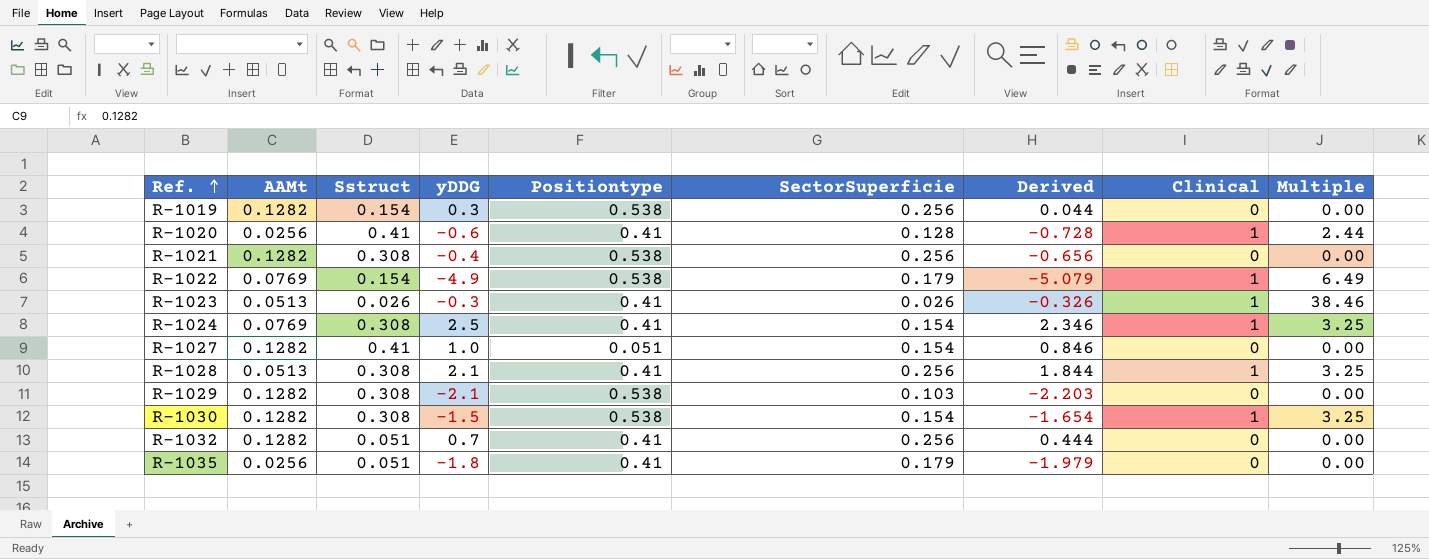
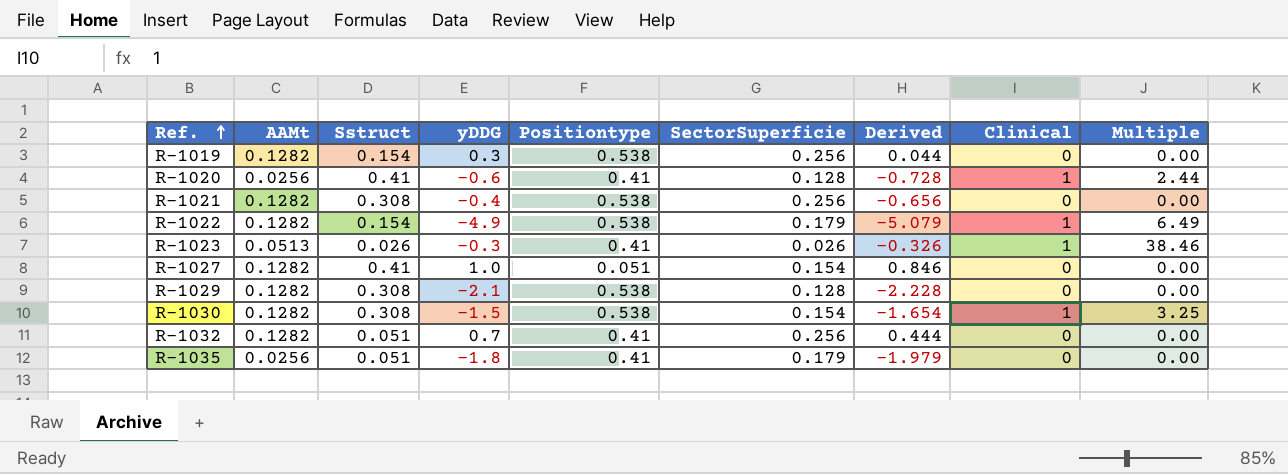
row R-1024: 0.0769 | 0.308 | 2.5 | 0.41 | 0.154 | 2.346 | 1 | 3.25 -> none
row R-1028: 0.0513 | 0.308 | 2.1 | 0.41 | 0.256 | 1.844 | 1 | 3.25 -> none
R-1022 | AAMt: 0.0769 -> 0.1282
R-1029 | SectorSuperficie: 0.103 -> 0.128
R-1029 | Derived: -2.203 -> -2.228

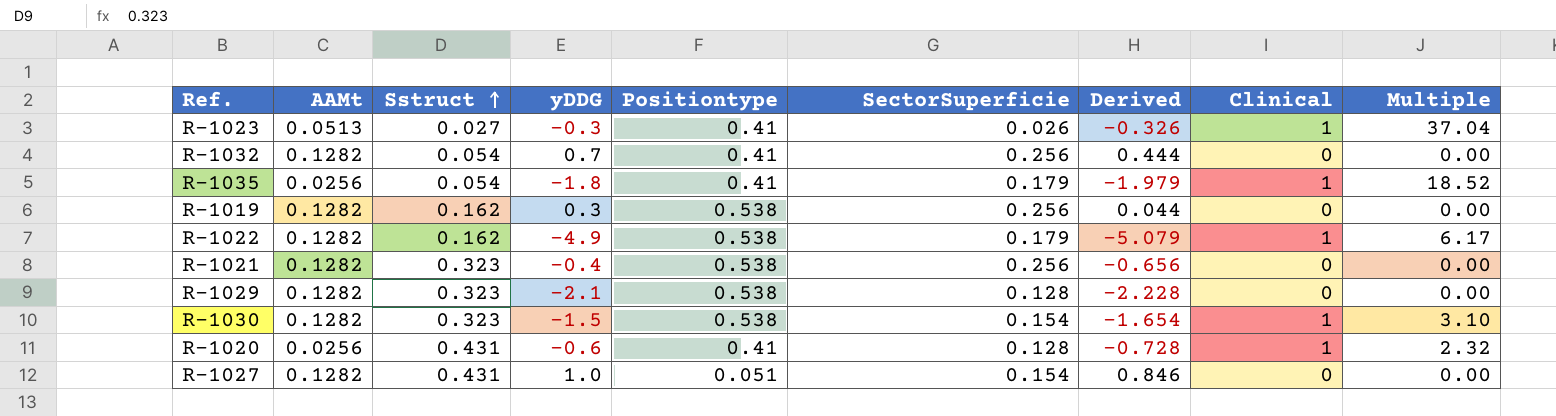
row order: Ref. ascending -> Sstruct ascending
R-1023 | Sstruct: 0.026 -> 0.027
R-1023 | Multiple: 38.46 -> 37.04
R-1032 | Sstruct: 0.051 -> 0.054
R-1035 | Sstruct: 0.051 -> 0.054
R-1035 | Clinical: 0 -> 1
R-1035 | Multiple: 0.00 -> 18.52
R-1019 | Sstruct: 0.154 -> 0.162
R-1022 | Sstruct: 0.154 -> 0.162
R-1022 | Multiple: 6.49 -> 6.17
R-1021 | Sstruct: 0.308 -> 0.323
R-1029 | Sstruct: 0.308 -> 0.323
R-1030 | Sstruct: 0.308 -> 0.323
R-1030 | Multiple: 3.25 -> 3.10
R-1020 | Sstruct: 0.41 -> 0.431
R-1020 | Multiple: 2.44 -> 2.32
R-1027 | Sstruct: 0.41 -> 0.431

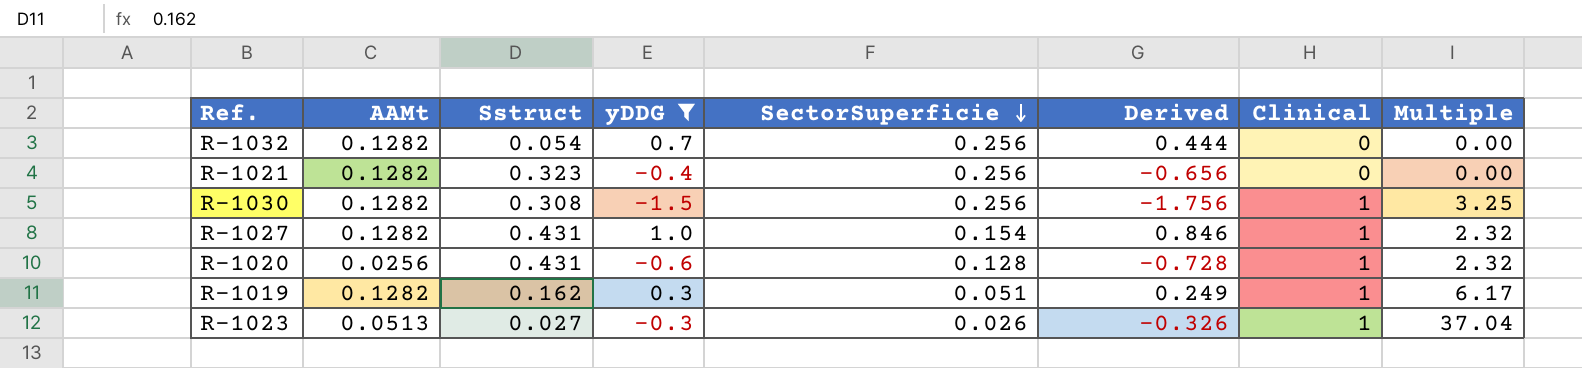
filter: none -> yDDG >= -1.5
row order: Sstruct ascending -> SectorSuperficie descending
column Positiontype | position: 5 -> none
R-1030 | Sstruct: 0.323 -> 0.308
R-1030 | SectorSuperficie: 0.154 -> 0.256
R-1030 | Derived: -1.654 -> -1.756
R-1030 | Multiple: 3.10 -> 3.25
R-1027 | Clinical: 0 -> 1
R-1027 | Multiple: 0.00 -> 2.32
R-1019 | SectorSuperficie: 0.256 -> 0.051
R-1019 | Derived: 0.044 -> 0.249
R-1019 | Clinical: 0 -> 1
R-1019 | Multiple: 0.00 -> 6.17

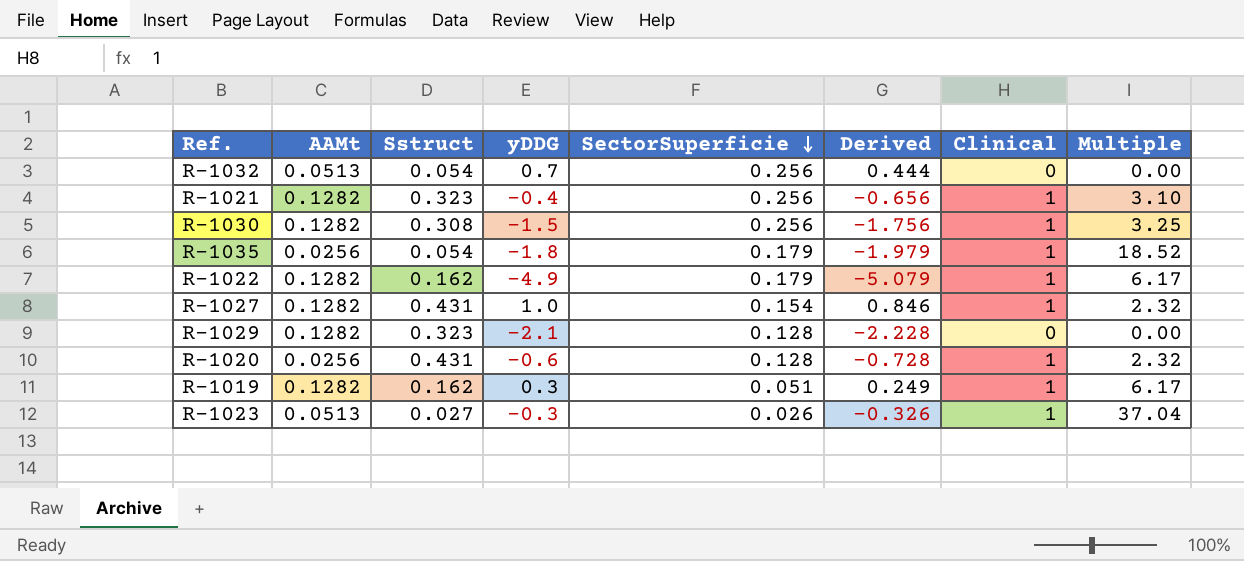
filter: yDDG >= -1.5 -> none
R-1032 | AAMt: 0.1282 -> 0.0513
R-1021 | Clinical: 0 -> 1
R-1021 | Multiple: 0.00 -> 3.10

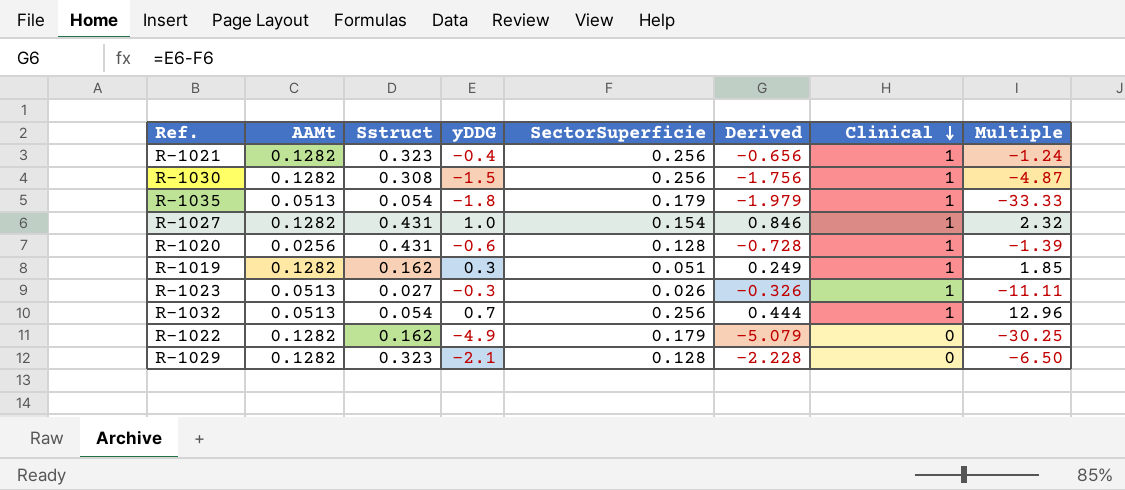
row order: SectorSuperficie descending -> Clinical descending
column Multiple | formula: [Clinical] / [Sstruct] -> [yDDG] / [Sstruct]
R-1035 | AAMt: 0.0256 -> 0.0513
R-1032 | Clinical: 0 -> 1
R-1022 | Clinical: 1 -> 0

